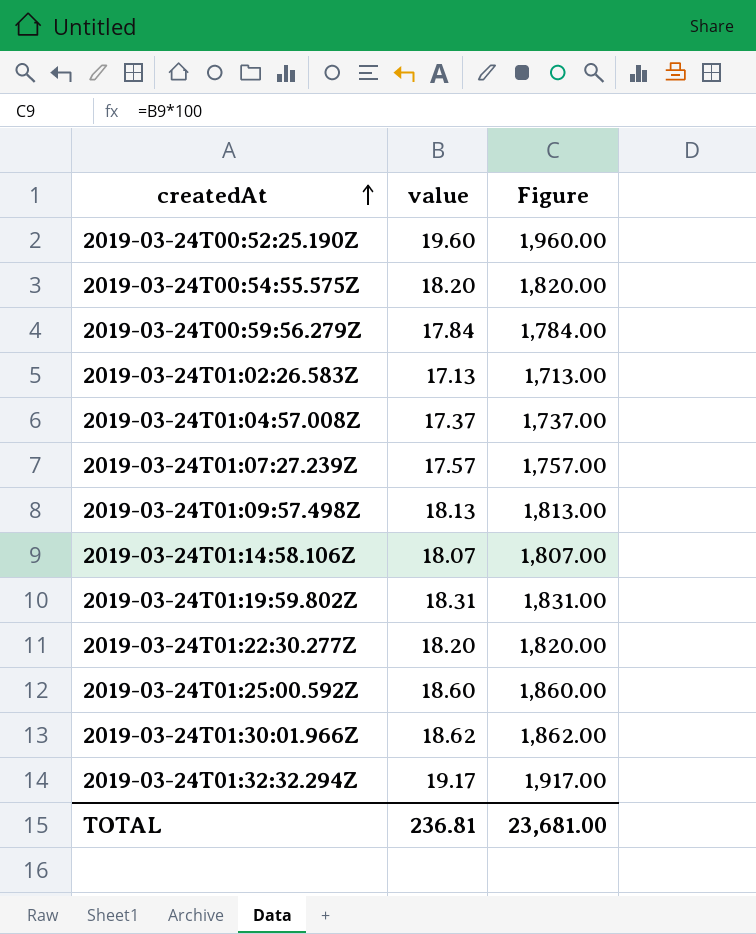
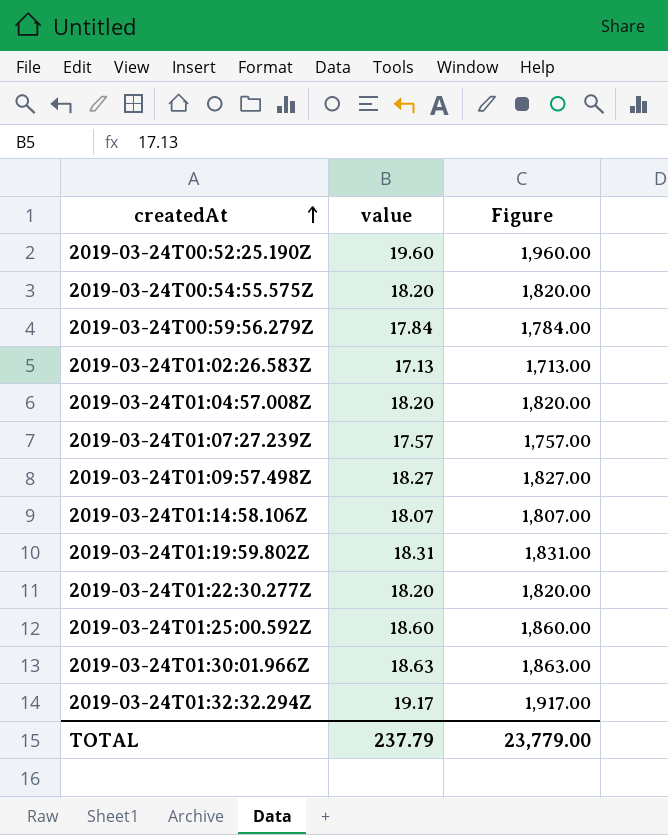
2019-03-24T01:04:57.008Z | value: 17.37 -> 18.20
2019-03-24T01:04:57.008Z | Figure: 1,737.00 -> 1,820.00
2019-03-24T01:09:57.498Z | value: 18.13 -> 18.27
2019-03-24T01:09:57.498Z | Figure: 1,813.00 -> 1,827.00
2019-03-24T01:30:01.966Z | value: 18.62 -> 18.63
2019-03-24T01:30:01.966Z | Figure: 1,862.00 -> 1,863.00
TOTAL | value: 236.81 -> 237.79
TOTAL | Figure: 23,681.00 -> 23,779.00

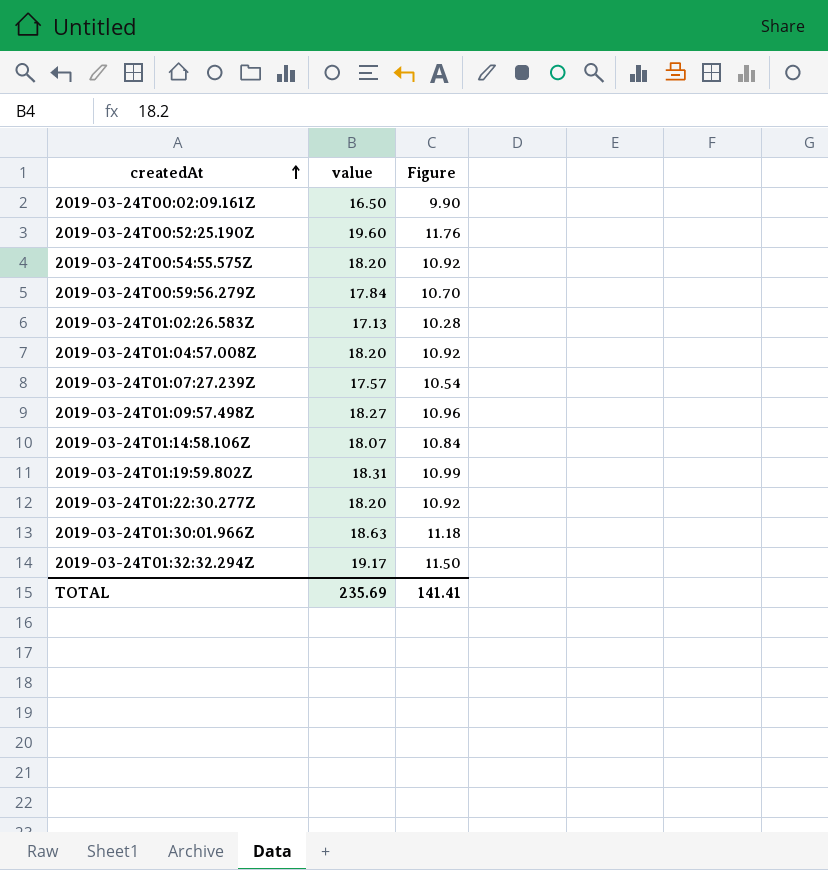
column Figure | formula: [value] * 100 -> [value] * 0.6
row 2019-03-24T01:25:00.592Z: 18.60 | 1,860.00 -> none
row 2019-03-24T00:02:09.161Z: none -> 16.50 | 9.90
TOTAL | value: 237.79 -> 235.69
TOTAL | Figure: 23,779.00 -> 141.41

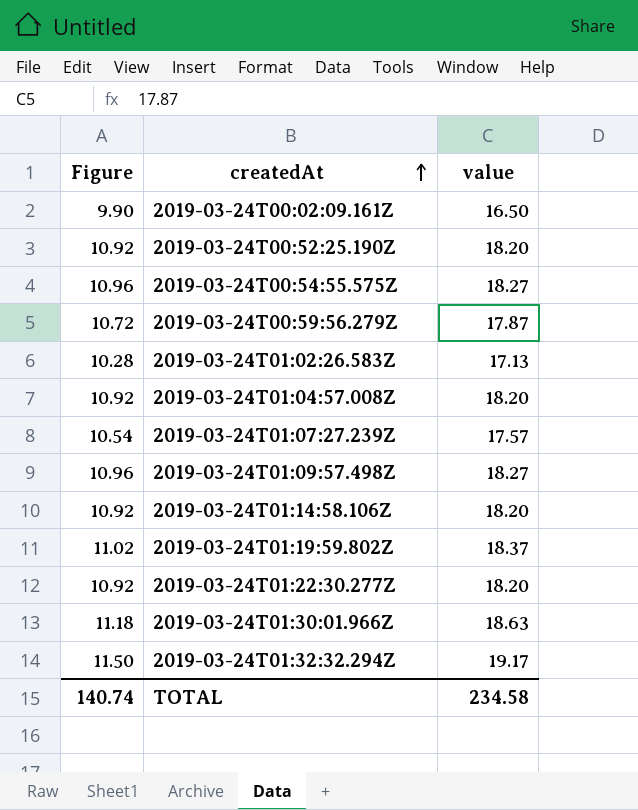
column Figure | position: 3 -> 1
2019-03-24T00:52:25.190Z | Figure: 11.76 -> 10.92
2019-03-24T00:52:25.190Z | value: 19.60 -> 18.20
2019-03-24T00:54:55.575Z | Figure: 10.92 -> 10.96
2019-03-24T00:54:55.575Z | value: 18.20 -> 18.27
2019-03-24T00:59:56.279Z | Figure: 10.70 -> 10.72
2019-03-24T00:59:56.279Z | value: 17.84 -> 17.87
2019-03-24T01:14:58.106Z | Figure: 10.84 -> 10.92
2019-03-24T01:14:58.106Z | value: 18.07 -> 18.20
2019-03-24T01:19:59.802Z | Figure: 10.99 -> 11.02
2019-03-24T01:19:59.802Z | value: 18.31 -> 18.37
TOTAL | Figure: 141.41 -> 140.74
TOTAL | value: 235.69 -> 234.58

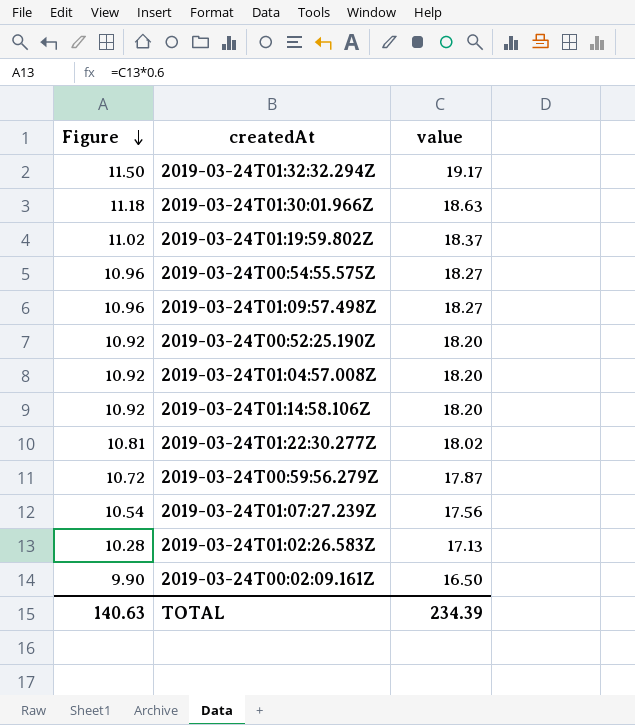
row order: createdAt ascending -> Figure descending
2019-03-24T01:22:30.277Z | Figure: 10.92 -> 10.81
2019-03-24T01:22:30.277Z | value: 18.20 -> 18.02
2019-03-24T01:07:27.239Z | value: 17.57 -> 17.56
TOTAL | Figure: 140.74 -> 140.63
TOTAL | value: 234.58 -> 234.39

